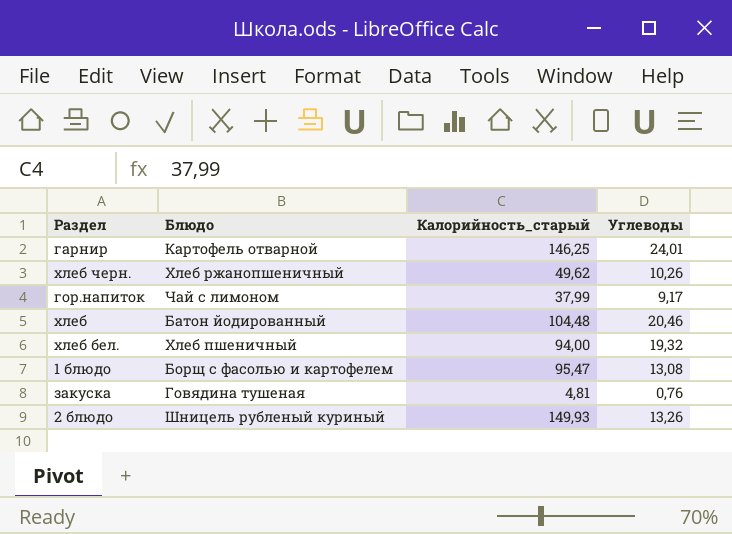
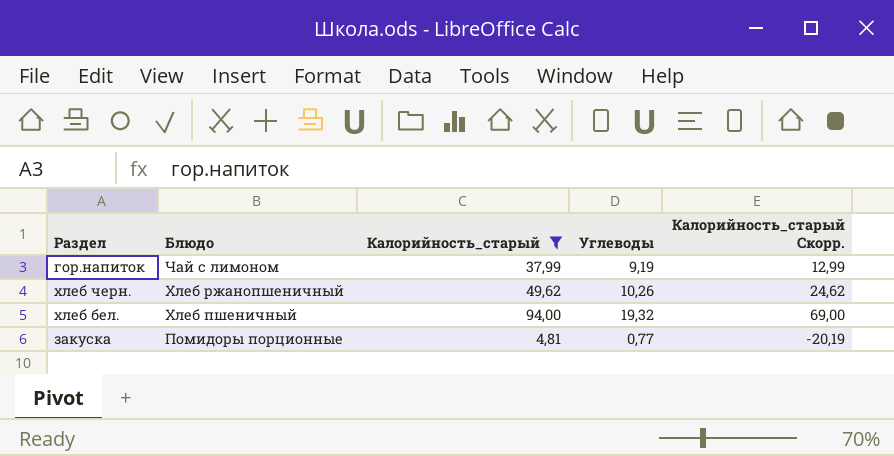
filter: none -> Калорийность_старый <= 94,00
row order: none -> Блюдо descending
column Калорийность_старый Скорр. | formula: none -> [Калорийность_старый] - 25
гор.напиток | Углеводы: 9,17 -> 9,19
закуска | Блюдо: Говядина тушеная -> Помидоры порционные
закуска | Углеводы: 0,76 -> 0,77

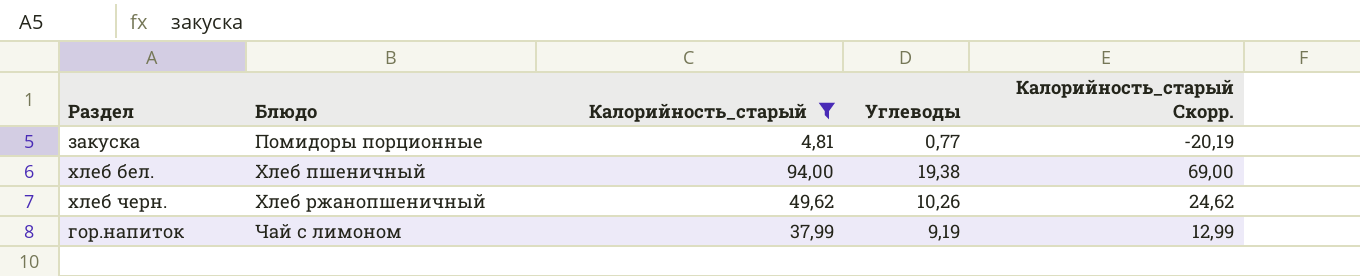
row order: Блюдо descending -> Блюдо ascending
хлеб бел. | Углеводы: 19,32 -> 19,38

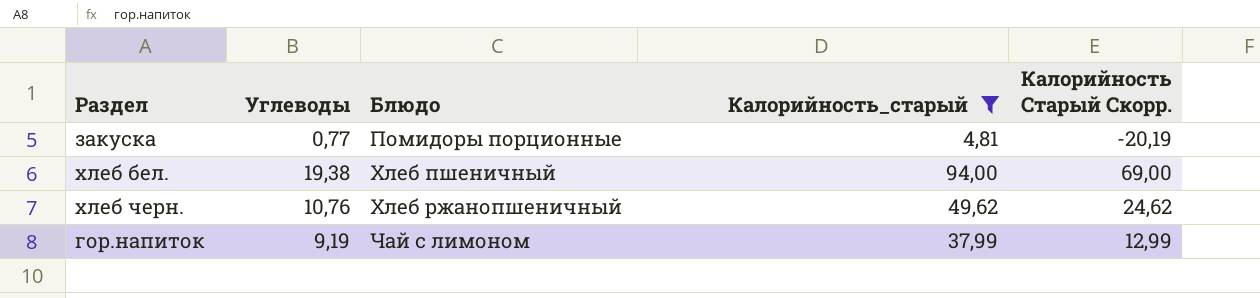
column Углеводы | position: 4 -> 2
column name: Калорийность_старый Скорр. -> Калорийность Старый Скорр.
хлеб черн. | Углеводы: 10,26 -> 10,76

